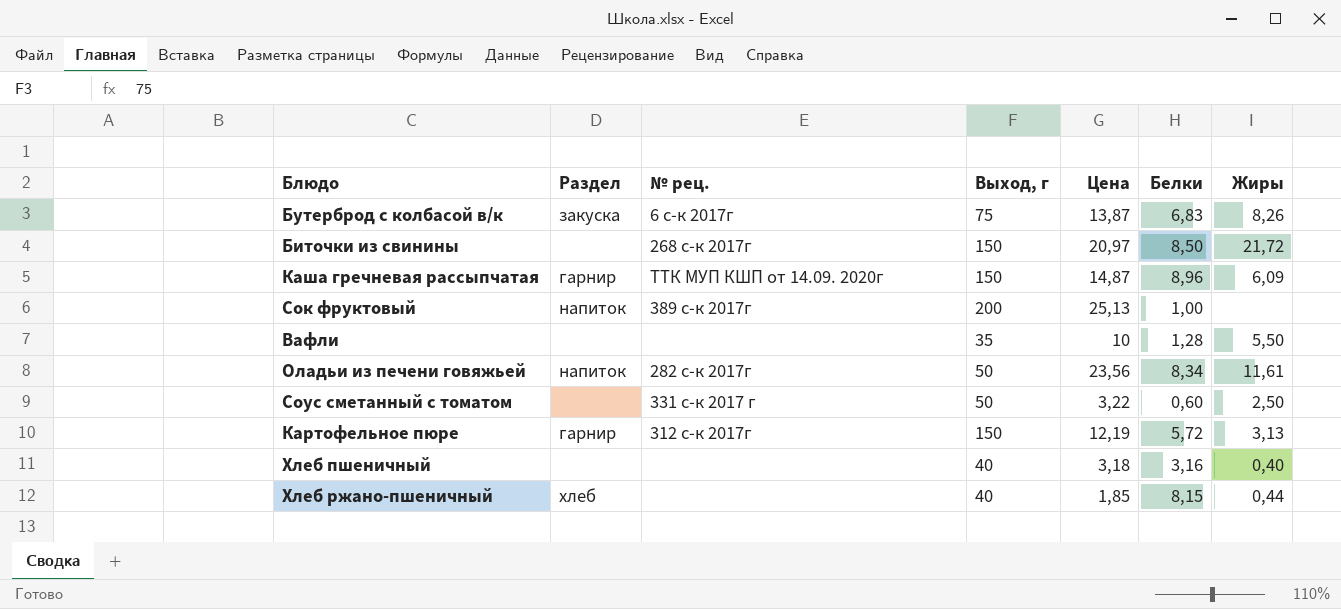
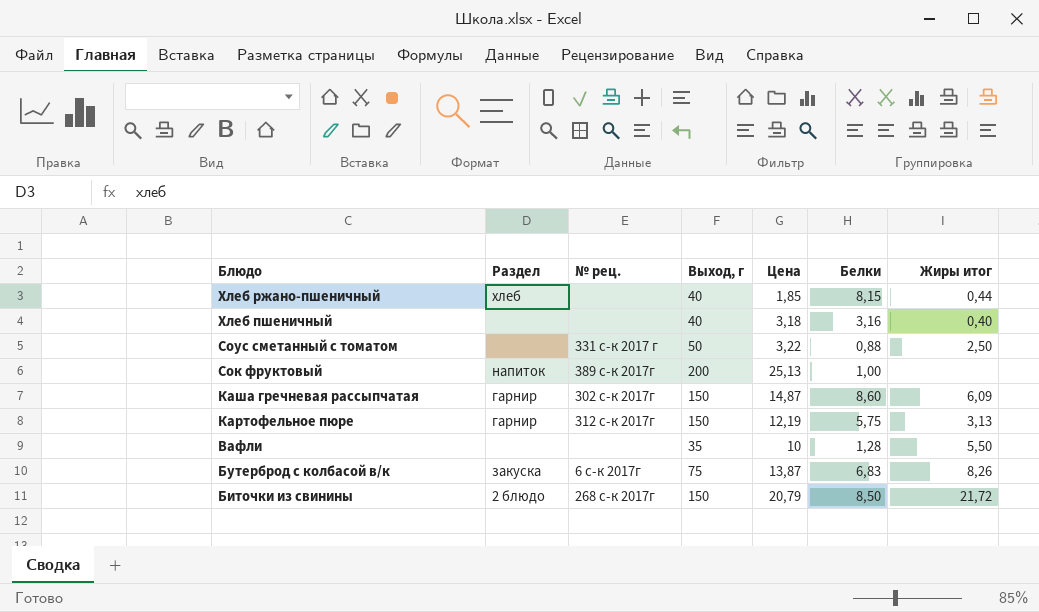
row order: none -> Блюдо descending
column name: Жиры -> Жиры итог
row Оладьи из печени говяжьей: напиток | 282 с-к 2017г | 50 | 23,56 | 8,34 | 11,61 -> none
Соус сметанный с томатом | Белки: 0,60 -> 0,88
Каша гречневая рассыпчатая | № рец.: ТТК МУП КШП от 14.09. 2020г -> 302 с-к 2017г
Каша гречневая рассыпчатая | Белки: 8,96 -> 8,60
Картофельное пюре | Белки: 5,72 -> 5,75
Биточки из свинины | Раздел: none -> 2 блюдо
Биточки из свинины | Цена: 20,97 -> 20,79

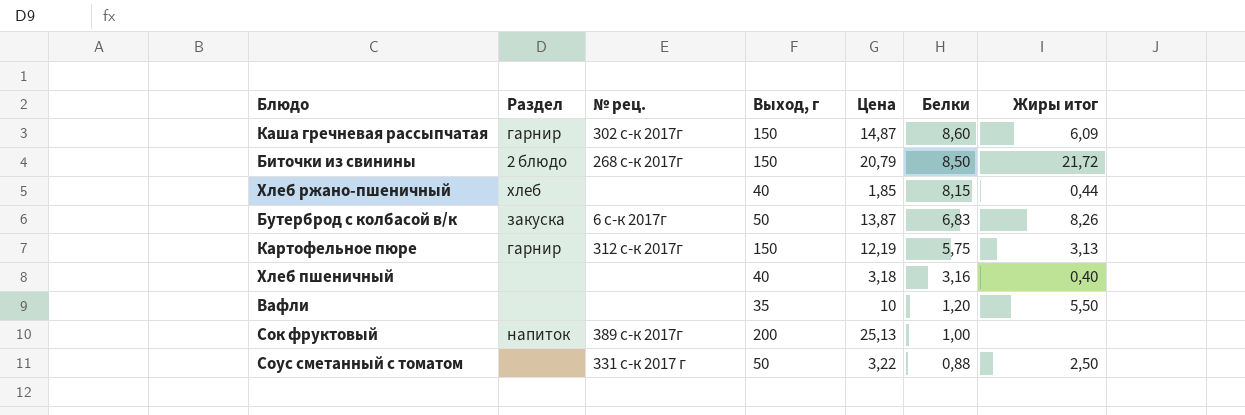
row order: Блюдо descending -> Белки descending
Бутерброд с колбасой в/к | Выход, г: 75 -> 50
Вафли | Белки: 1,28 -> 1,20

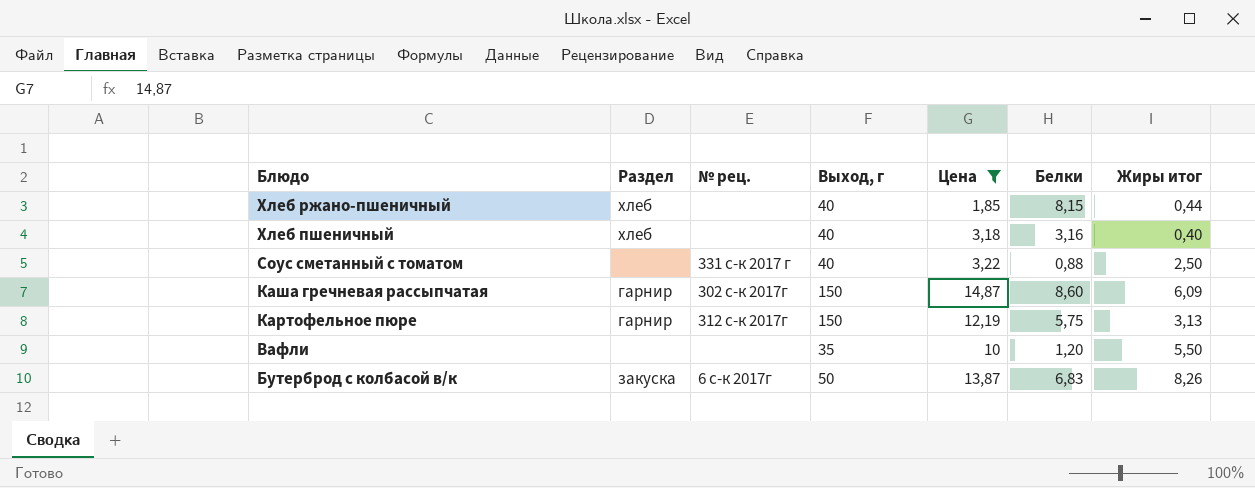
filter: none -> Цена <= 14,87
row order: Белки descending -> Блюдо descending
Хлеб пшеничный | Раздел: none -> хлеб
Соус сметанный с томатом | Выход, г: 50 -> 40

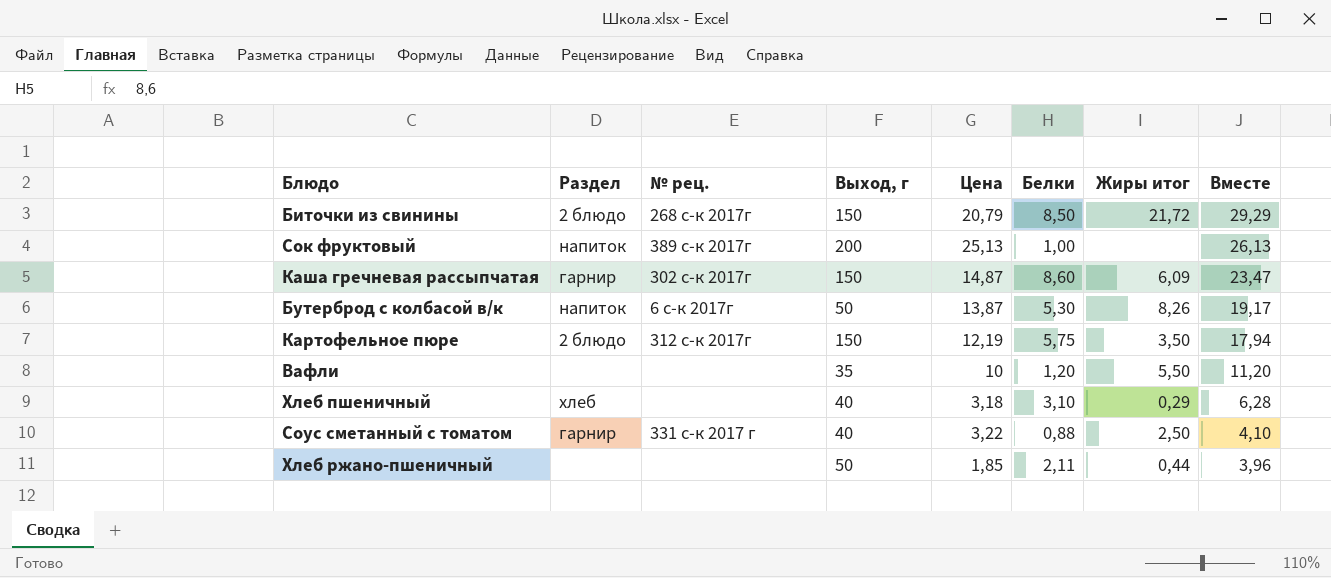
filter: Цена <= 14,87 -> none
row order: Блюдо descending -> Вместе descending
column Вместе | formula: none -> [Цена] + [Белки]
Бутерброд с колбасой в/к | Раздел: закуска -> напиток
Бутерброд с колбасой в/к | Белки: 6,83 -> 5,30
Картофельное пюре | Раздел: гарнир -> 2 блюдо
Картофельное пюре | Жиры итог: 3,13 -> 3,50
Хлеб пшеничный | Белки: 3,16 -> 3,10
Хлеб пшеничный | Жиры итог: 0,40 -> 0,29
Соус сметанный с томатом | Раздел: none -> гарнир
Хлеб ржано-пшеничный | Раздел: хлеб -> none
Хлеб ржано-пшеничный | Выход, г: 40 -> 50
Хлеб ржано-пшеничный | Белки: 8,15 -> 2,11

